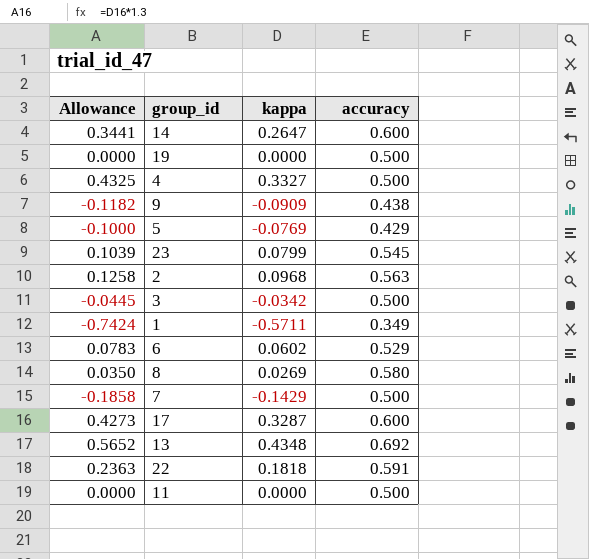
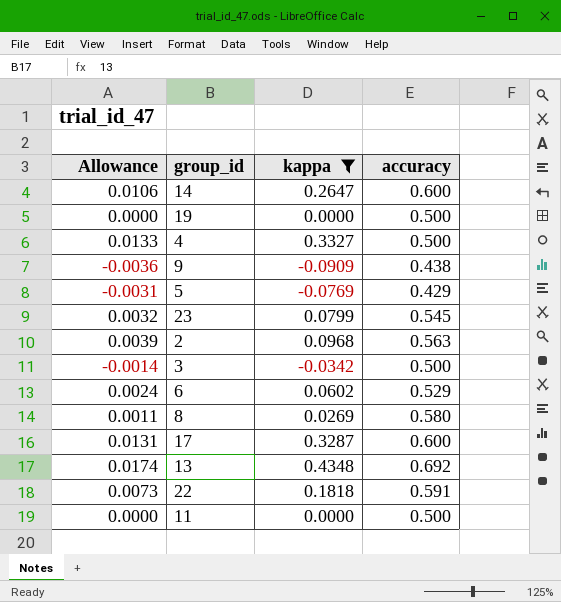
filter: none -> kappa >= -0.0909
column Allowance | formula: [kappa] * 1.3 -> [kappa] * 0.04

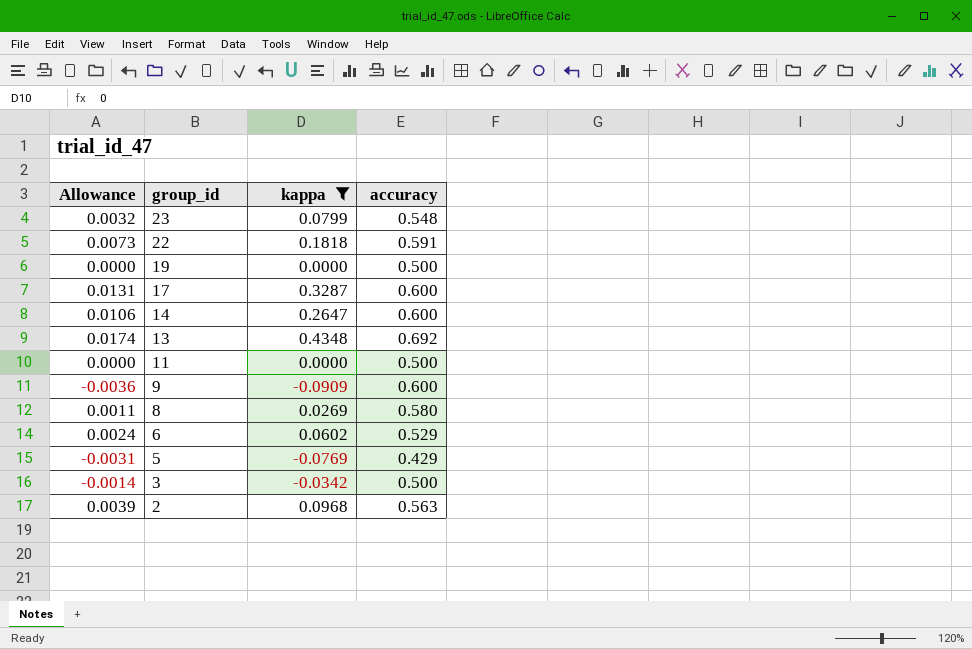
row order: none -> group_id descending
row 4: 0.0133 | 0.3327 | 0.500 -> none
23 | accuracy: 0.545 -> 0.548
9 | accuracy: 0.438 -> 0.600

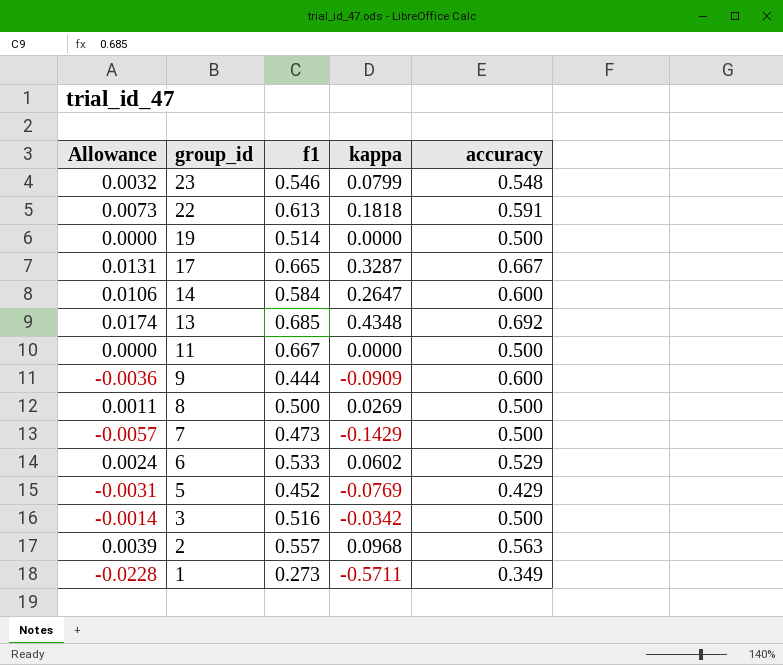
filter: kappa >= -0.0909 -> none
column f1 | position: none -> 3
17 | accuracy: 0.600 -> 0.667
8 | accuracy: 0.580 -> 0.500

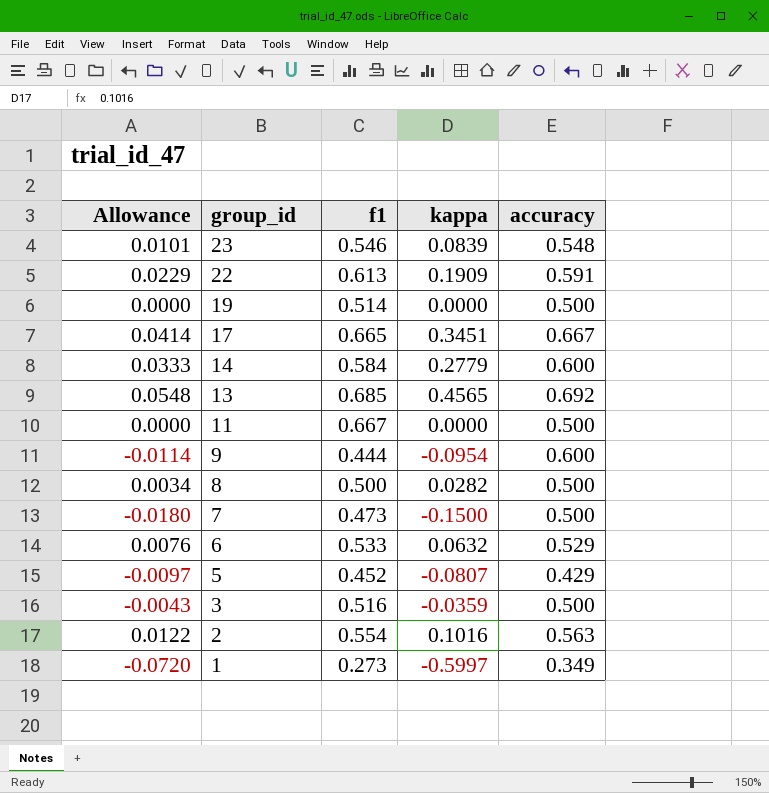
column Allowance | formula: [kappa] * 0.04 -> [kappa] * 0.12
23 | kappa: 0.0799 -> 0.0839
22 | kappa: 0.1818 -> 0.1909
17 | kappa: 0.3287 -> 0.3451
14 | kappa: 0.2647 -> 0.2779
13 | kappa: 0.4348 -> 0.4565
9 | kappa: -0.0909 -> -0.0954
8 | kappa: 0.0269 -> 0.0282
7 | kappa: -0.1429 -> -0.1500
6 | kappa: 0.0602 -> 0.0632
5 | kappa: -0.0769 -> -0.0807
3 | kappa: -0.0342 -> -0.0359
2 | f1: 0.557 -> 0.554
2 | kappa: 0.0968 -> 0.1016
1 | kappa: -0.5711 -> -0.5997

